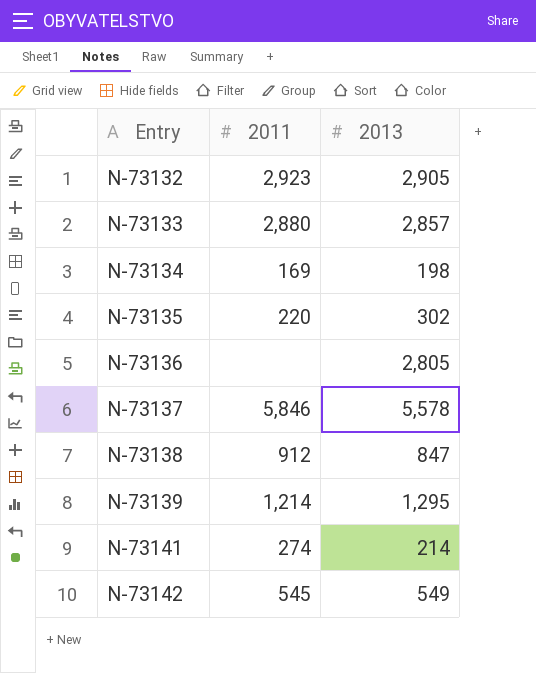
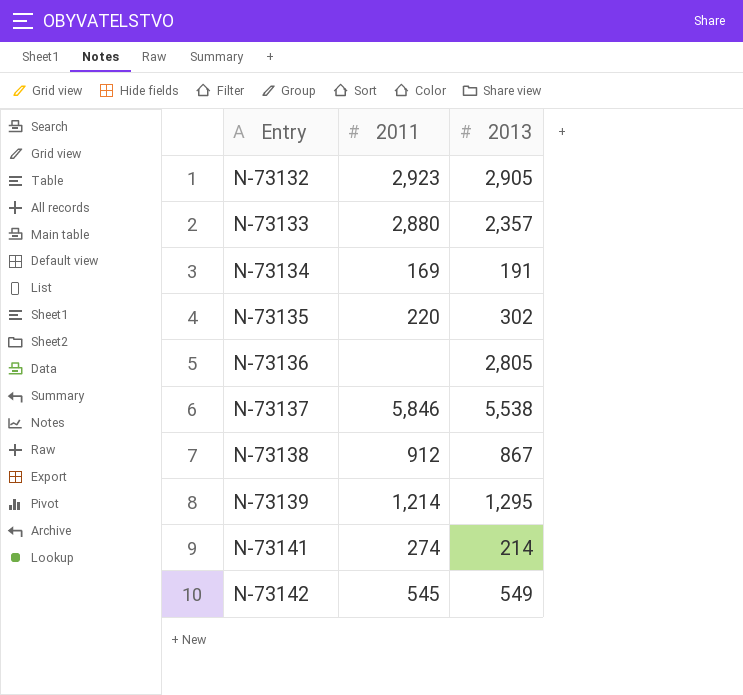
N-73133 | 2013: 2,857 -> 2,357
N-73134 | 2013: 198 -> 191
N-73137 | 2013: 5,578 -> 5,538
N-73138 | 2013: 847 -> 867

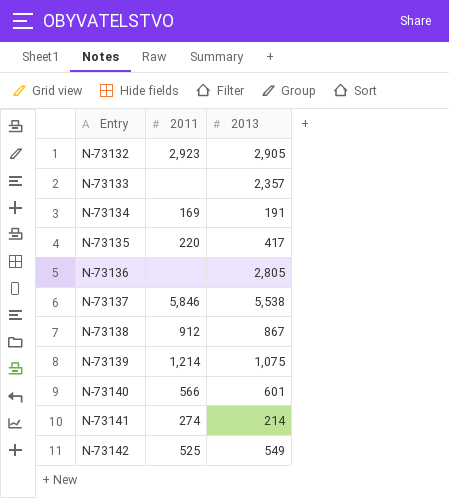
N-73133 | 2011: 2,880 -> none
N-73135 | 2013: 302 -> 417
N-73139 | 2013: 1,295 -> 1,075
row N-73140: none -> 566 | 601
N-73142 | 2011: 545 -> 525

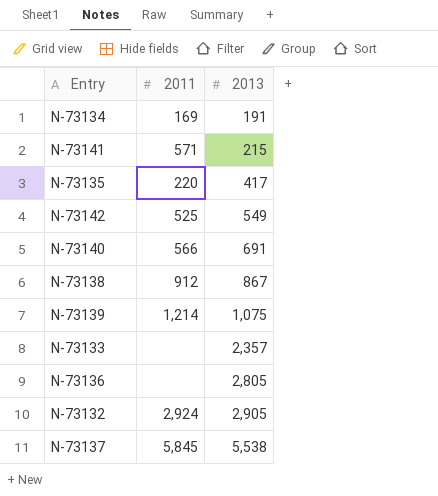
row order: Entry ascending -> 2013 ascending
N-73141 | 2011: 274 -> 571
N-73141 | 2013: 214 -> 215
N-73140 | 2013: 601 -> 691
N-73132 | 2011: 2,923 -> 2,924
N-73137 | 2011: 5,846 -> 5,845

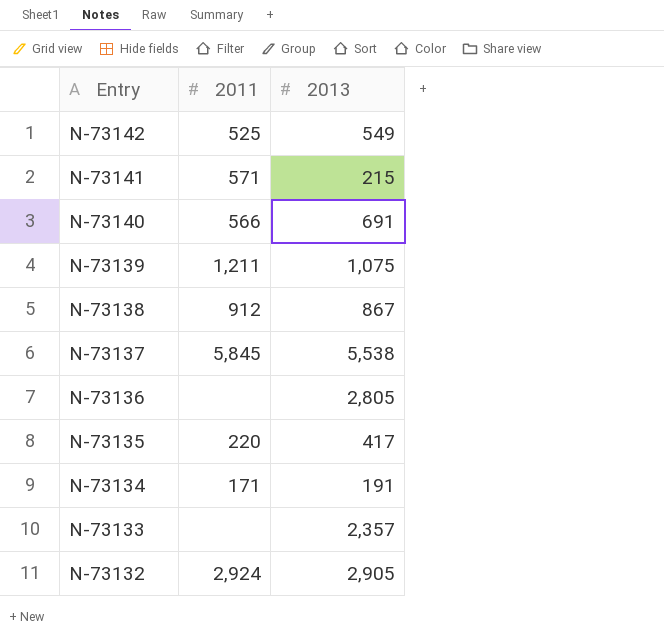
row order: 2013 ascending -> Entry descending
N-73139 | 2011: 1,214 -> 1,211
N-73134 | 2011: 169 -> 171

